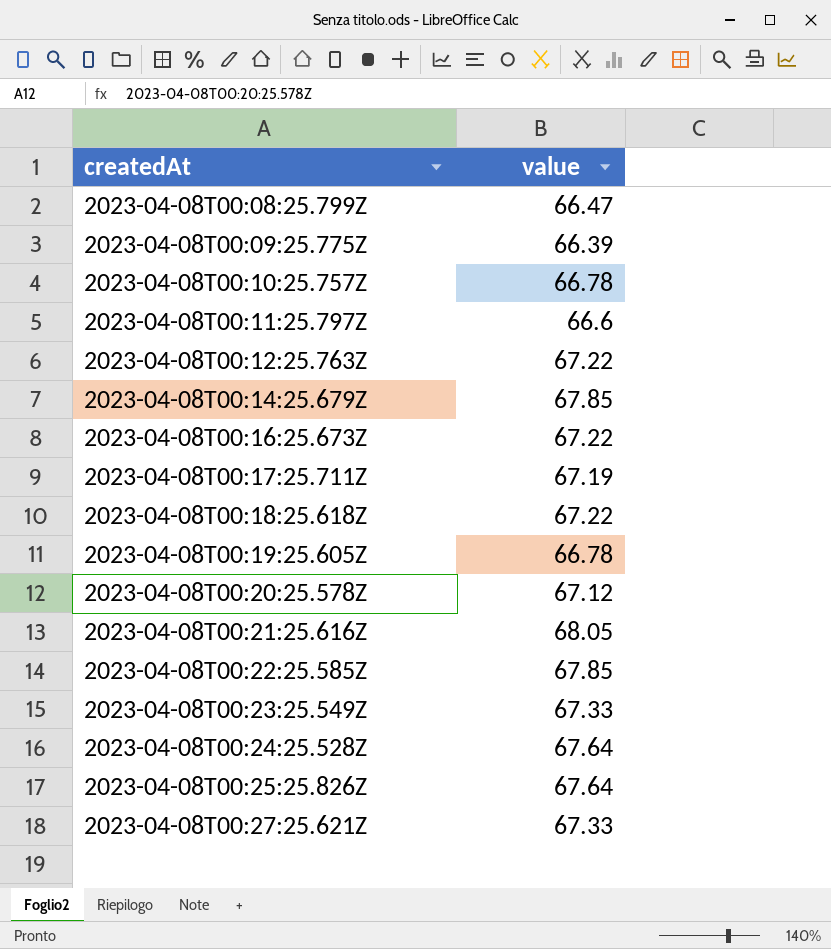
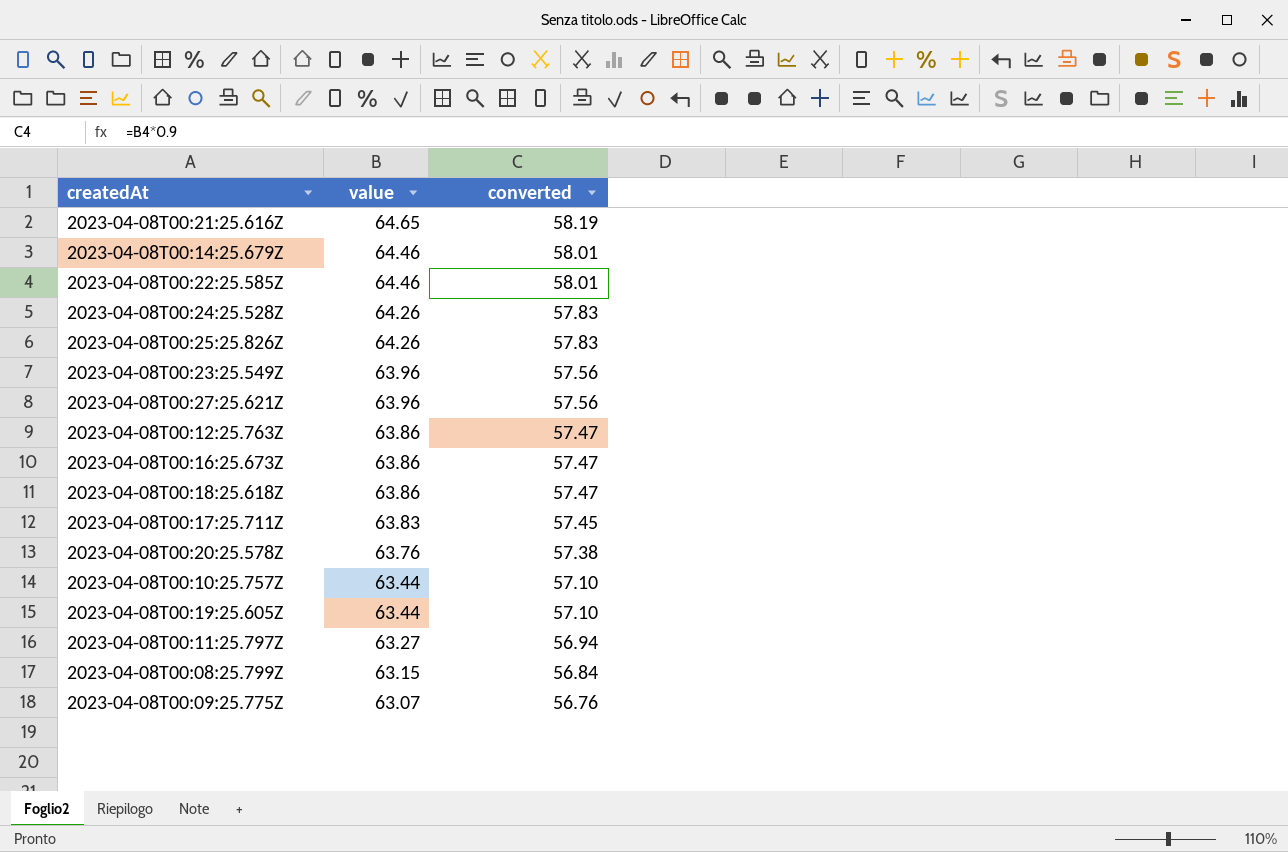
row order: createdAt ascending -> value descending
column converted | formula: none -> [value] * 0.9
2023-04-08T00:21:25.616Z | value: 68.05 -> 64.65
2023-04-08T00:14:25.679Z | value: 67.85 -> 64.46
2023-04-08T00:22:25.585Z | value: 67.85 -> 64.46
2023-04-08T00:24:25.528Z | value: 67.64 -> 64.26
2023-04-08T00:25:25.826Z | value: 67.64 -> 64.26
2023-04-08T00:23:25.549Z | value: 67.33 -> 63.96
2023-04-08T00:27:25.621Z | value: 67.33 -> 63.96
2023-04-08T00:12:25.763Z | value: 67.22 -> 63.86
2023-04-08T00:16:25.673Z | value: 67.22 -> 63.86
2023-04-08T00:18:25.618Z | value: 67.22 -> 63.86
2023-04-08T00:17:25.711Z | value: 67.19 -> 63.83
2023-04-08T00:20:25.578Z | value: 67.12 -> 63.76
2023-04-08T00:10:25.757Z | value: 66.78 -> 63.44
2023-04-08T00:19:25.605Z | value: 66.78 -> 63.44
2023-04-08T00:11:25.797Z | value: 66.6 -> 63.27
2023-04-08T00:08:25.799Z | value: 66.47 -> 63.15
2023-04-08T00:09:25.775Z | value: 66.39 -> 63.07

